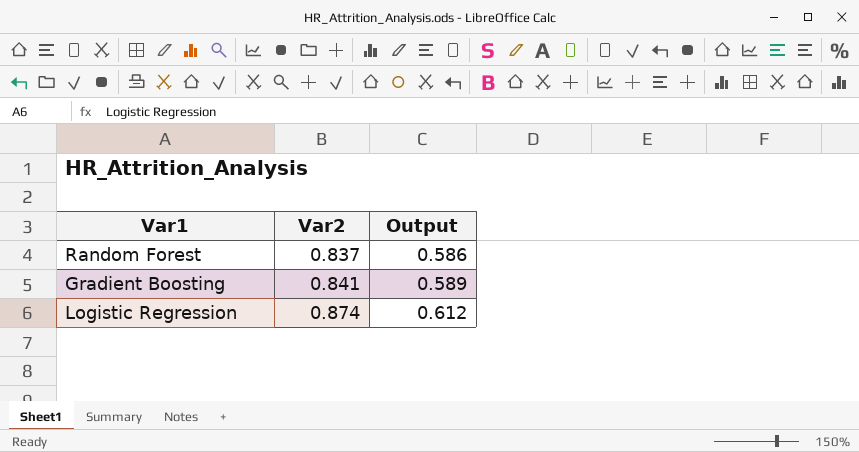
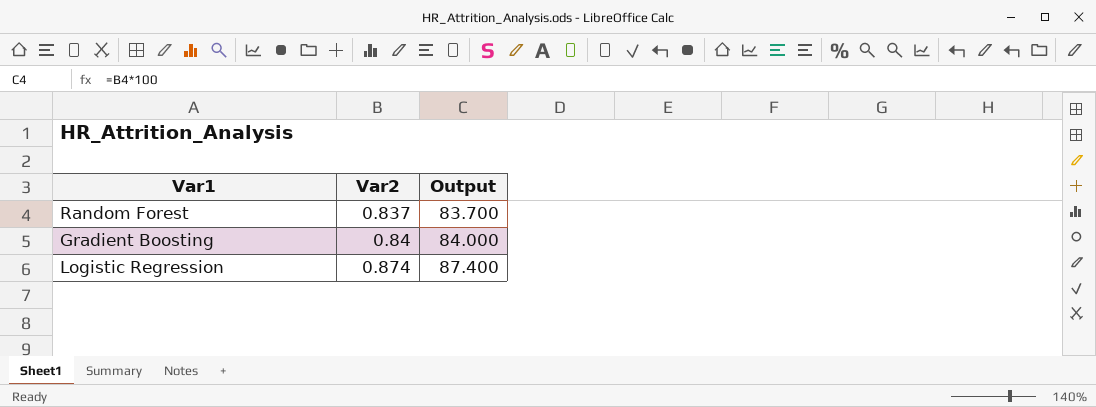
column Output | formula: [Var2] * 0.7 -> [Var2] * 100
Gradient Boosting | Var2: 0.841 -> 0.84

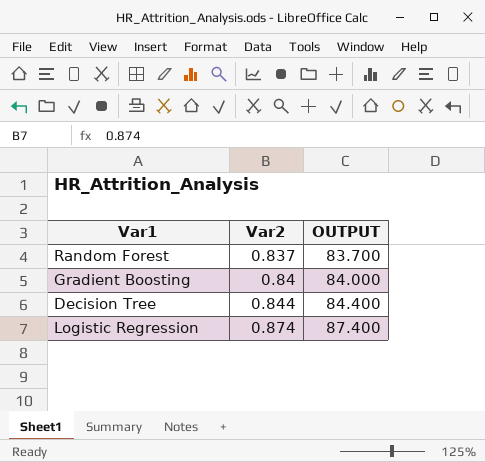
column name: Output -> OUTPUT
row Decision Tree: none -> 0.844 | 84.400

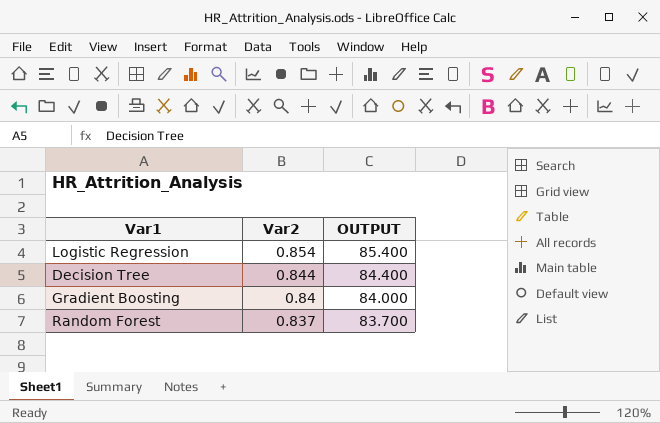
row order: Var2 ascending -> Var2 descending
Logistic Regression | Var2: 0.874 -> 0.854
Logistic Regression | OUTPUT: 87.400 -> 85.400

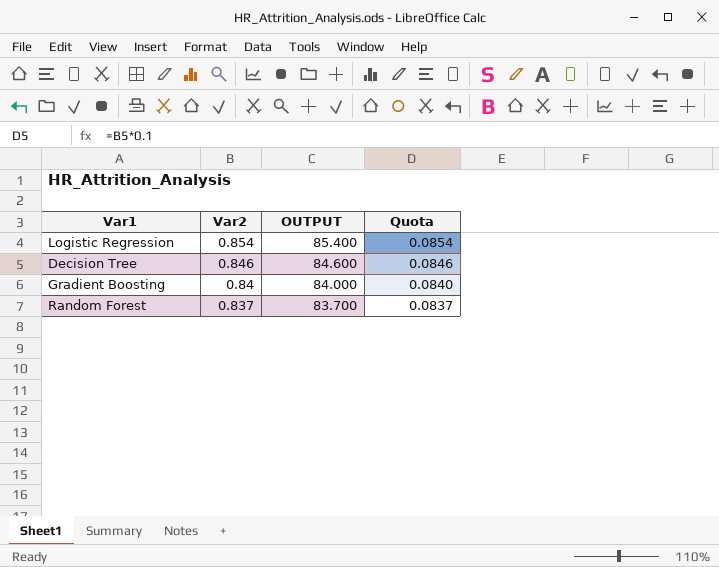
column Quota | formula: none -> [Var2] * 0.1
Decision Tree | Var2: 0.844 -> 0.846
Decision Tree | OUTPUT: 84.400 -> 84.600

